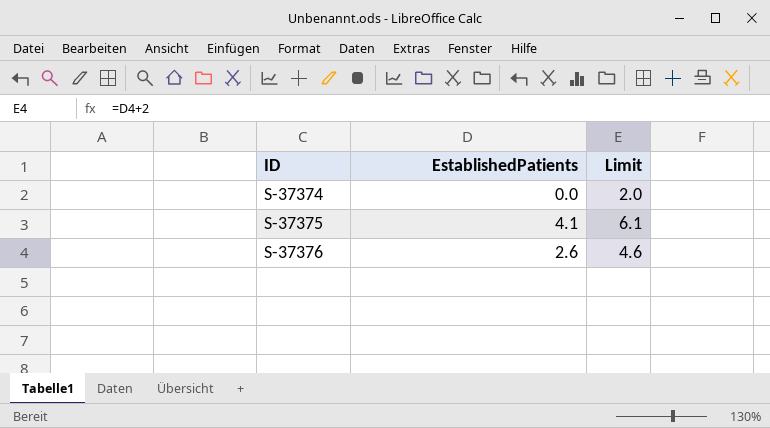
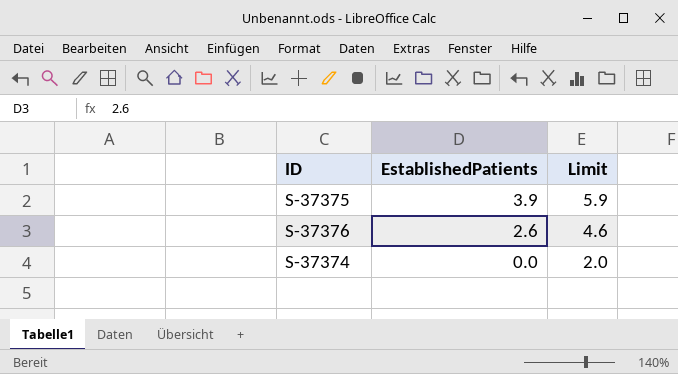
row order: ID ascending -> EstablishedPatients descending
S-37375 | EstablishedPatients: 4.1 -> 3.9
S-37375 | Limit: 6.1 -> 5.9

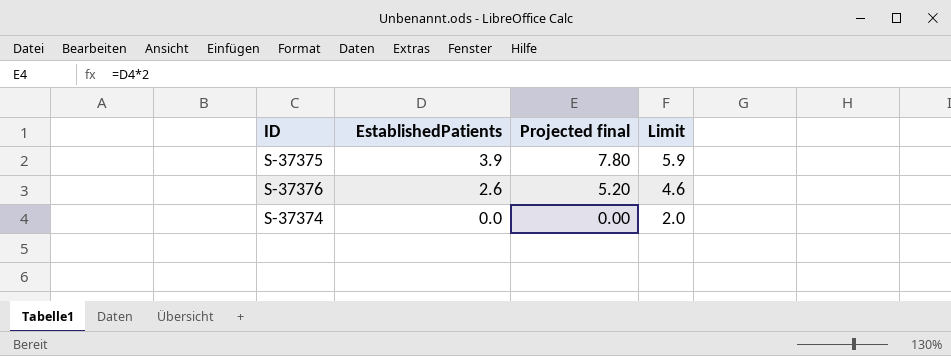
column Projected final | formula: none -> [EstablishedPatients] * 2

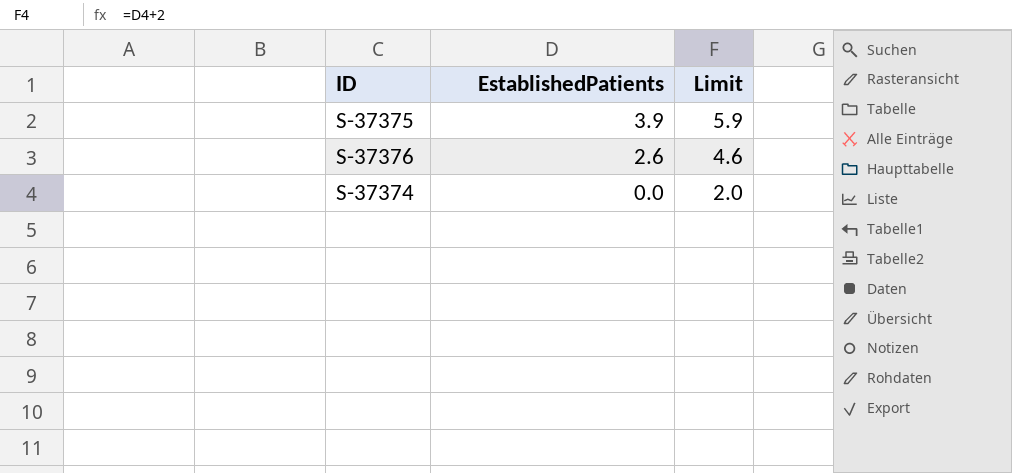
column Projected final | formula: [EstablishedPatients] * 2 -> none

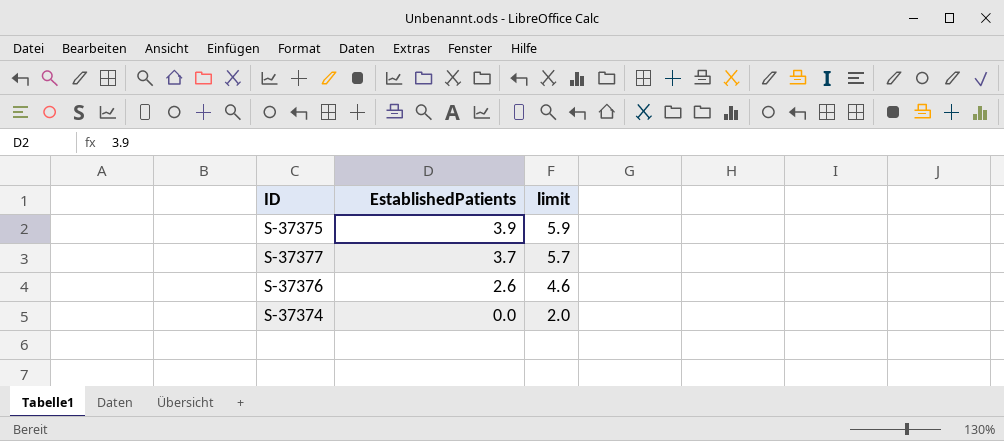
column name: Limit -> limit
row S-37377: none -> 3.7 | 5.7

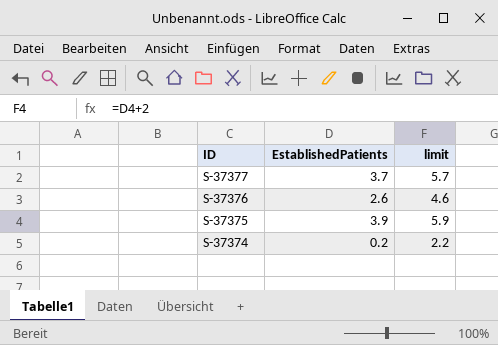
row order: EstablishedPatients descending -> ID descending
S-37374 | EstablishedPatients: 0.0 -> 0.2
S-37374 | limit: 2.0 -> 2.2

